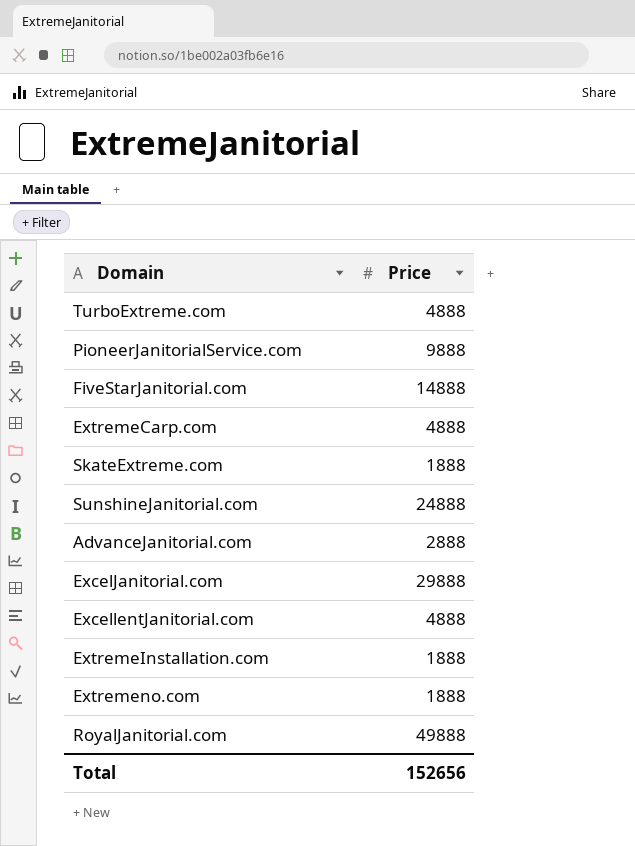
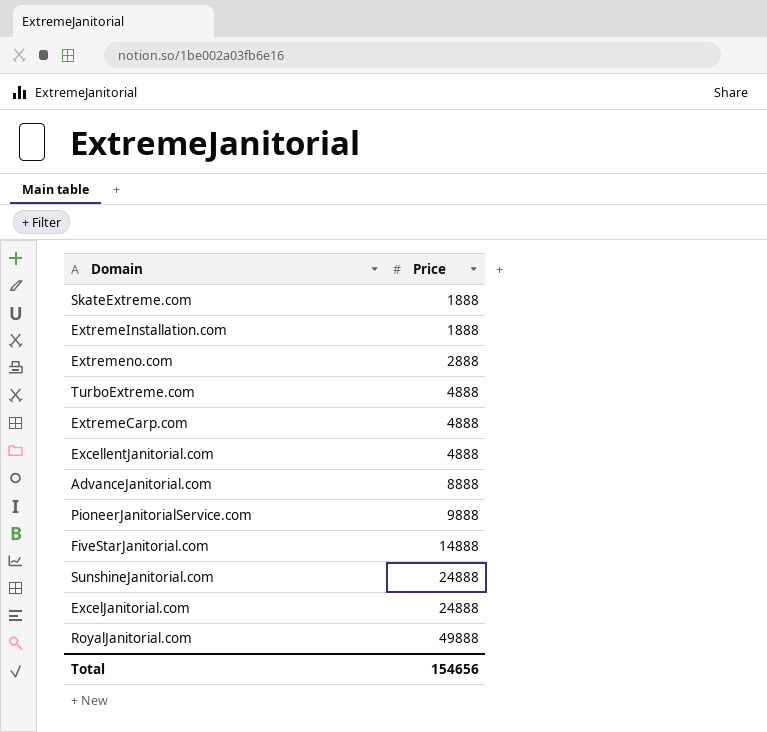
row order: none -> Price ascending
Extremeno.com | Price: 1888 -> 2888
AdvanceJanitorial.com | Price: 2888 -> 8888
ExcelJanitorial.com | Price: 29888 -> 24888
Total | Price: 152656 -> 154656

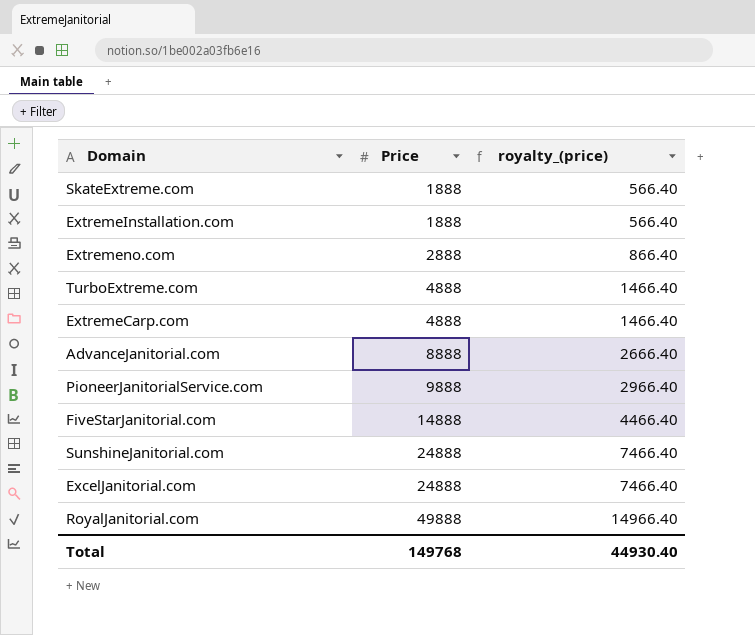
column royalty_(price) | formula: none -> [Price] * 0.3
row ExcellentJanitorial.com: 4888 -> none
Total | Price: 154656 -> 149768

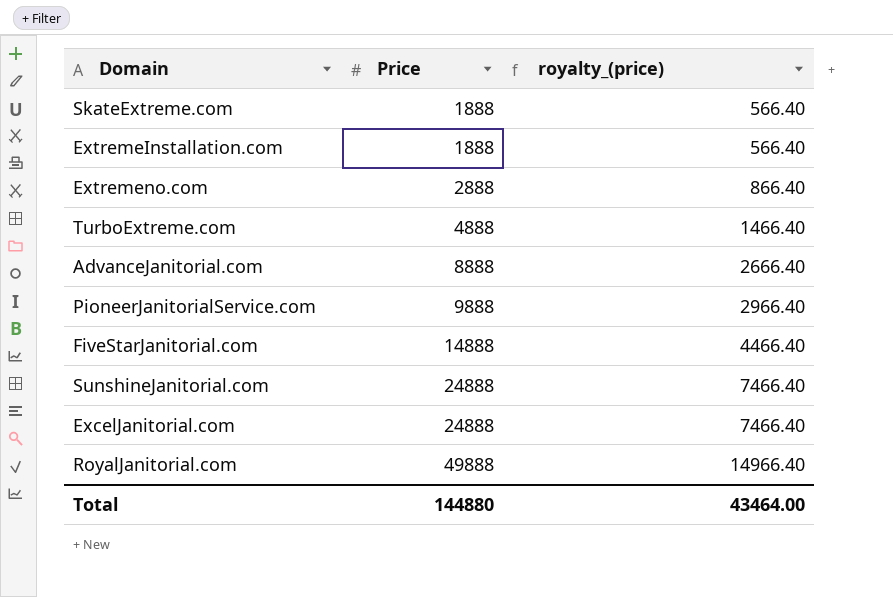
row ExtremeCarp.com: 4888 | 1466.40 -> none
Total | Price: 149768 -> 144880
Total | royalty_(price): 44930.40 -> 43464.00

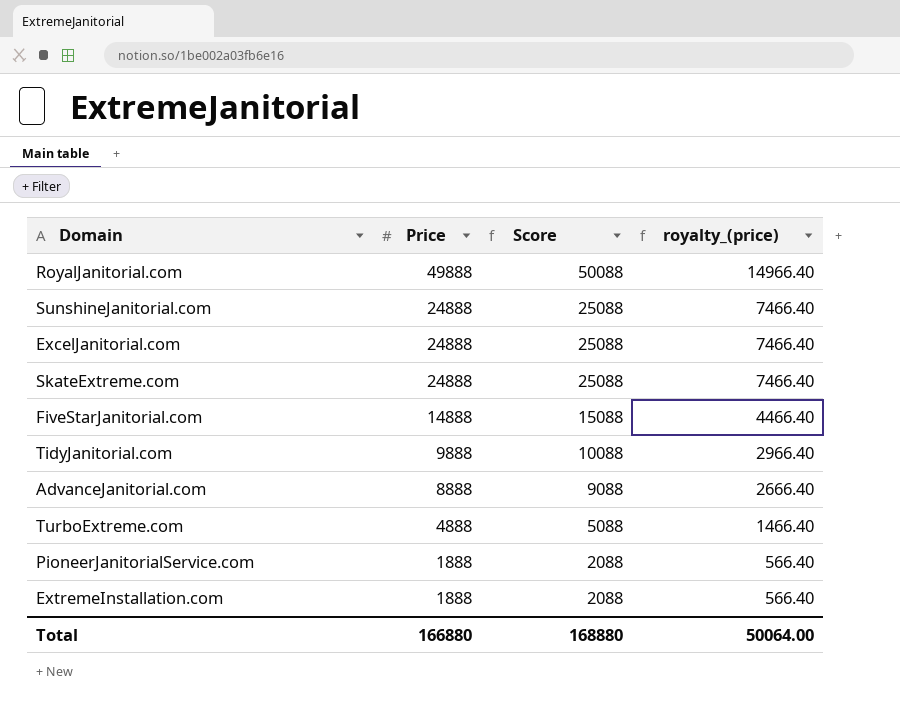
row order: Price ascending -> Price descending
column Score | formula: none -> [Price] + 200
row Extremeno.com: 2888 | 866.40 -> none
SkateExtreme.com | Price: 1888 -> 24888
SkateExtreme.com | royalty_(price): 566.40 -> 7466.40
row TidyJanitorial.com: none -> 9888 | 10088 | 2966.40
PioneerJanitorialService.com | Price: 9888 -> 1888
PioneerJanitorialService.com | royalty_(price): 2966.40 -> 566.40
Total | Price: 144880 -> 166880
Total | royalty_(price): 43464.00 -> 50064.00

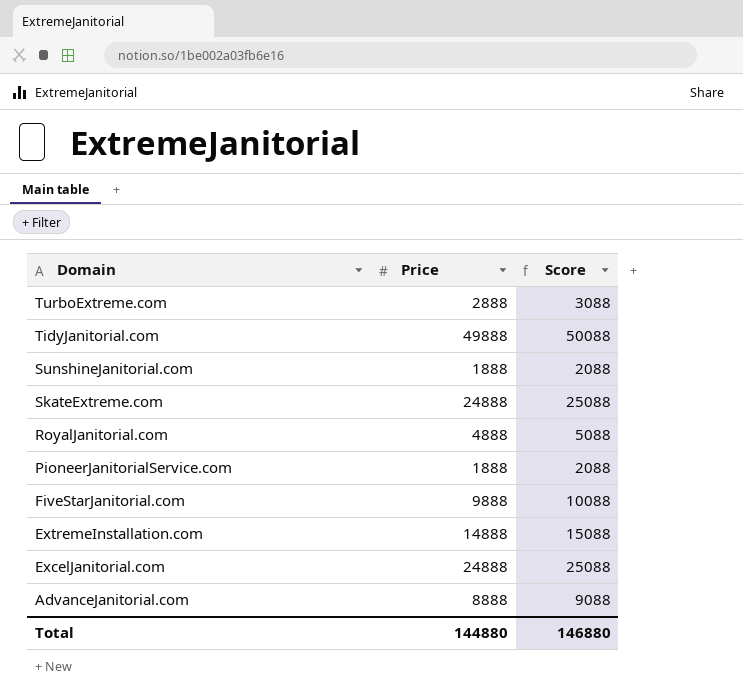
row order: Price descending -> Domain descending
column royalty_(price) | formula: [Price] * 0.3 -> none
TurboExtreme.com | Price: 4888 -> 2888
TurboExtreme.com | Score: 5088 -> 3088
TidyJanitorial.com | Price: 9888 -> 49888
TidyJanitorial.com | Score: 10088 -> 50088
SunshineJanitorial.com | Price: 24888 -> 1888
SunshineJanitorial.com | Score: 25088 -> 2088
RoyalJanitorial.com | Price: 49888 -> 4888
RoyalJanitorial.com | Score: 50088 -> 5088
FiveStarJanitorial.com | Price: 14888 -> 9888
FiveStarJanitorial.com | Score: 15088 -> 10088
ExtremeInstallation.com | Price: 1888 -> 14888
ExtremeInstallation.com | Score: 2088 -> 15088
Total | Price: 166880 -> 144880
Total | Score: 168880 -> 146880

